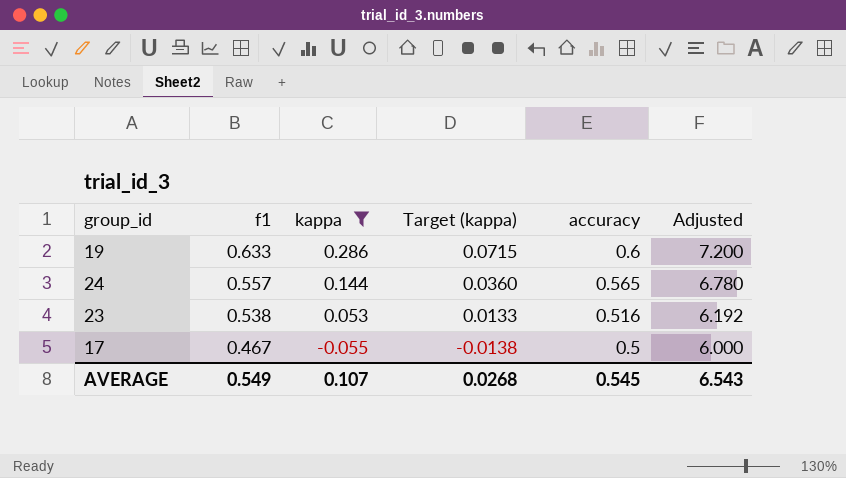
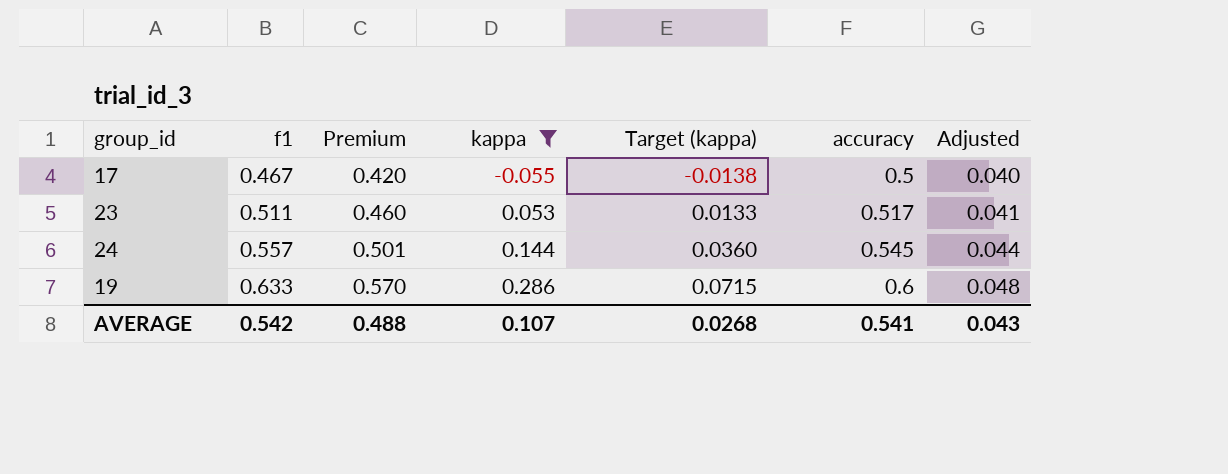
row order: f1 descending -> f1 ascending
column Premium | formula: none -> [f1] * 0.9
column Adjusted | formula: [accuracy] * 12 -> [accuracy] * 0.08
23 | f1: 0.538 -> 0.511
23 | accuracy: 0.516 -> 0.517
24 | accuracy: 0.565 -> 0.545
AVERAGE | f1: 0.549 -> 0.542
AVERAGE | accuracy: 0.545 -> 0.541
AVERAGE | Adjusted: 6.543 -> 0.043

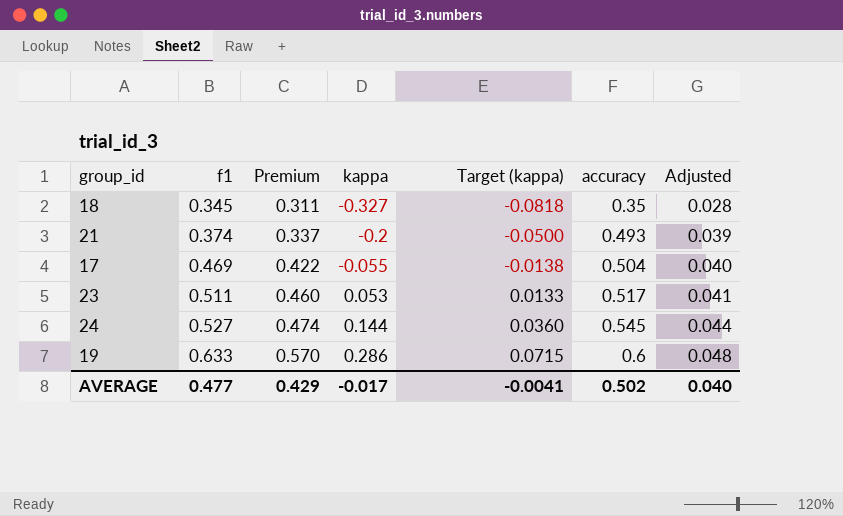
filter: kappa >= -0.055 -> none
17 | f1: 0.467 -> 0.469
17 | Premium: 0.420 -> 0.422
17 | accuracy: 0.5 -> 0.504
24 | f1: 0.557 -> 0.527
24 | Premium: 0.501 -> 0.474
AVERAGE | f1: 0.542 -> 0.477
AVERAGE | Premium: 0.488 -> 0.429
AVERAGE | kappa: 0.107 -> -0.017
AVERAGE | Target (kappa): 0.0268 -> -0.0041
AVERAGE | accuracy: 0.541 -> 0.502
AVERAGE | Adjusted: 0.043 -> 0.040

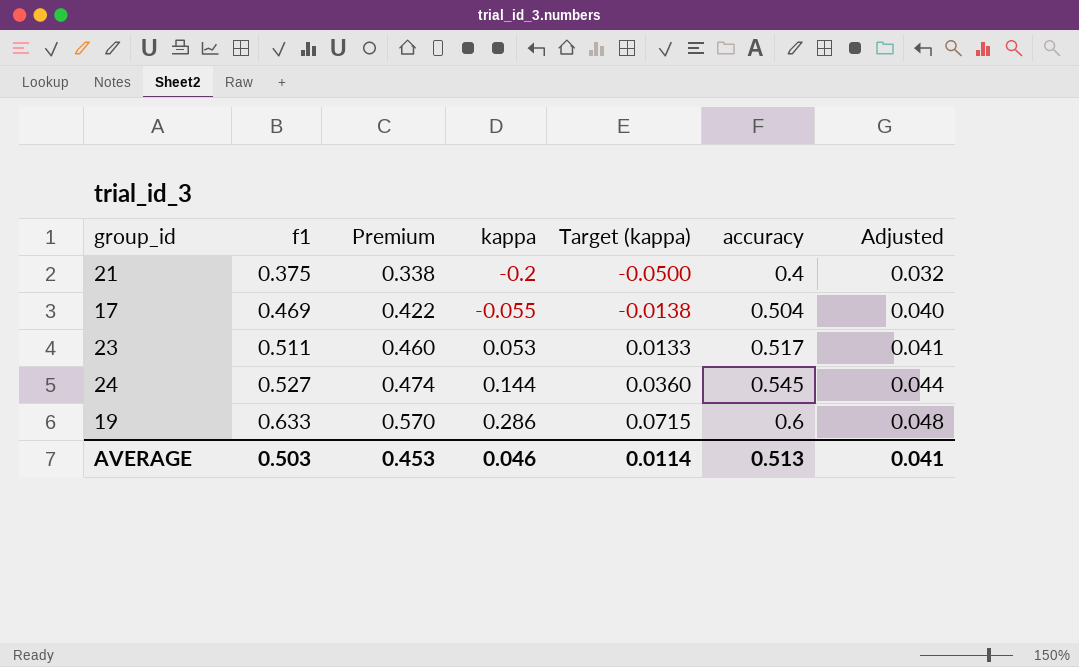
row 18: 0.345 | 0.311 | -0.327 | -0.0818 | 0.35 | 0.028 -> none
21 | f1: 0.374 -> 0.375
21 | Premium: 0.337 -> 0.338
21 | accuracy: 0.493 -> 0.4
21 | Adjusted: 0.039 -> 0.032
AVERAGE | f1: 0.477 -> 0.503
AVERAGE | Premium: 0.429 -> 0.453
AVERAGE | kappa: -0.017 -> 0.046
AVERAGE | Target (kappa): -0.0041 -> 0.0114
AVERAGE | accuracy: 0.502 -> 0.513
AVERAGE | Adjusted: 0.040 -> 0.041

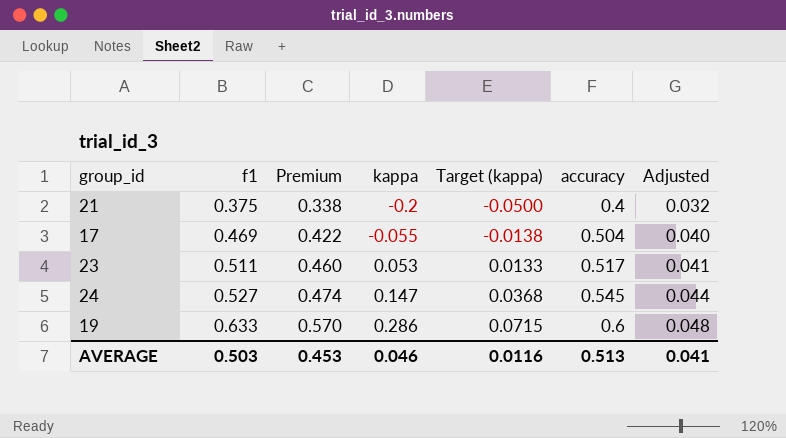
24 | kappa: 0.144 -> 0.147
24 | Target (kappa): 0.0360 -> 0.0368
AVERAGE | Target (kappa): 0.0114 -> 0.0116

